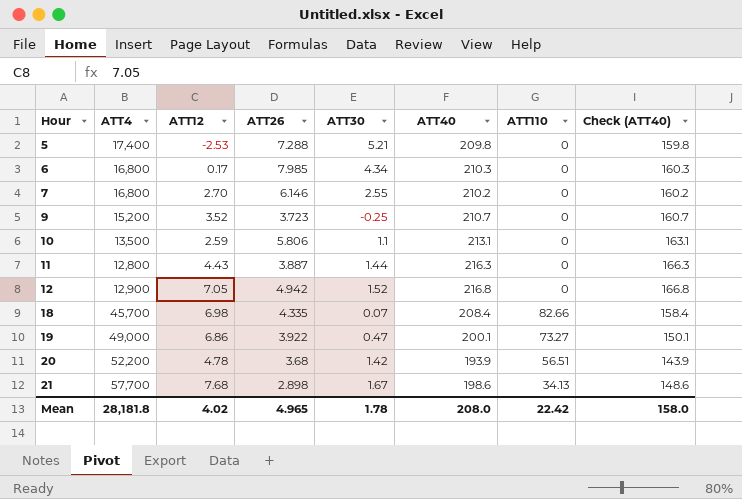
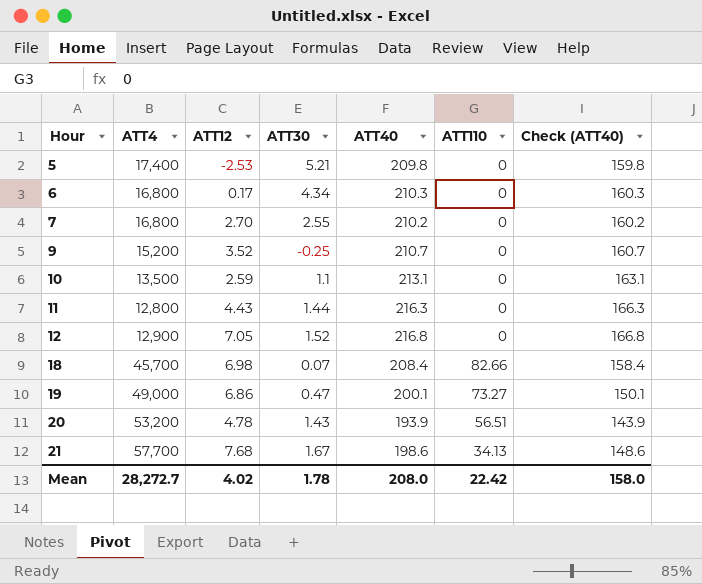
column ATT26 | position: 4 -> none
20 | ATT4: 52,200 -> 53,200
20 | ATT30: 1.42 -> 1.43
Mean | ATT4: 28,181.8 -> 28,272.7

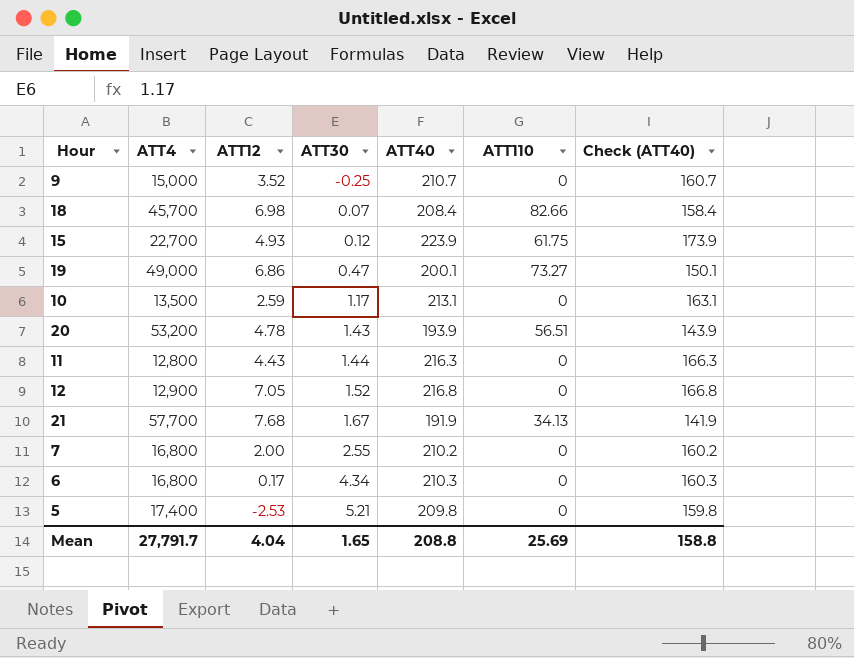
row order: Hour ascending -> ATT30 ascending
9 | ATT4: 15,200 -> 15,000
row 15: none -> 22,700 | 4.93 | 0.12 | 223.9 | 61.75 | 173.9
10 | ATT30: 1.1 -> 1.17
21 | ATT40: 198.6 -> 191.9
21 | Check (ATT40): 148.6 -> 141.9
7 | ATT12: 2.70 -> 2.00
Mean | ATT4: 28,272.7 -> 27,791.7
Mean | ATT12: 4.02 -> 4.04
Mean | ATT30: 1.78 -> 1.65
Mean | ATT40: 208.0 -> 208.8
Mean | ATT110: 22.42 -> 25.69
Mean | Check (ATT40): 158.0 -> 158.8

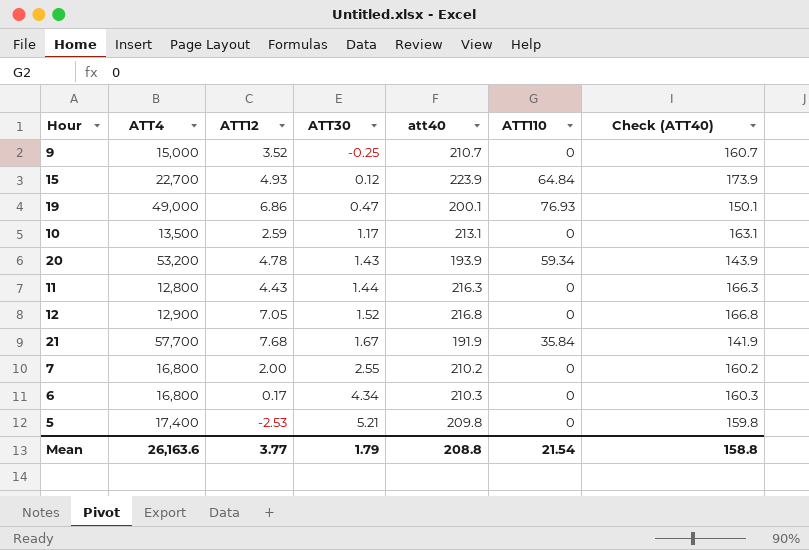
column name: ATT40 -> att40
row 18: 45,700 | 6.98 | 0.07 | 208.4 | 82.66 | 158.4 -> none
15 | ATT110: 61.75 -> 64.84
19 | ATT110: 73.27 -> 76.93
20 | ATT110: 56.51 -> 59.34
21 | ATT110: 34.13 -> 35.84
Mean | ATT4: 27,791.7 -> 26,163.6
Mean | ATT12: 4.04 -> 3.77
Mean | ATT30: 1.65 -> 1.79
Mean | ATT110: 25.69 -> 21.54

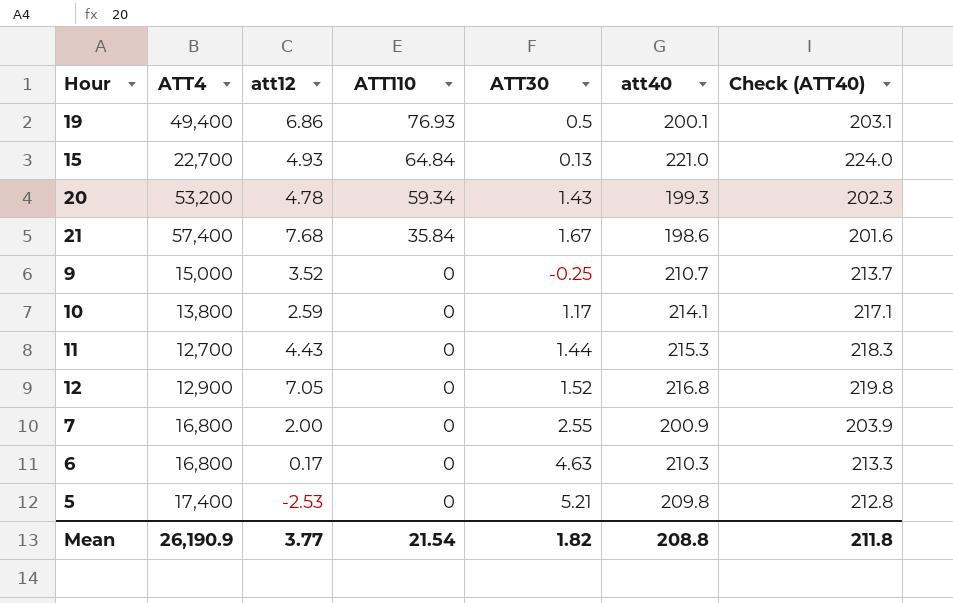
row order: ATT30 ascending -> ATT110 descending
column name: ATT12 -> att12
column ATT110 | position: 6 -> 4
column Check (ATT40) | formula: [att40] - 50 -> [att40] + 3
19 | ATT4: 49,000 -> 49,400
19 | ATT30: 0.47 -> 0.5
15 | ATT30: 0.12 -> 0.13
15 | att40: 223.9 -> 221.0
20 | att40: 193.9 -> 199.3
21 | ATT4: 57,700 -> 57,400
21 | att40: 191.9 -> 198.6
10 | ATT4: 13,500 -> 13,800
10 | att40: 213.1 -> 214.1
11 | ATT4: 12,800 -> 12,700
11 | att40: 216.3 -> 215.3
7 | att40: 210.2 -> 200.9
6 | ATT30: 4.34 -> 4.63
Mean | ATT4: 26,163.6 -> 26,190.9
Mean | ATT30: 1.79 -> 1.82
Mean | Check (ATT40): 158.8 -> 211.8

